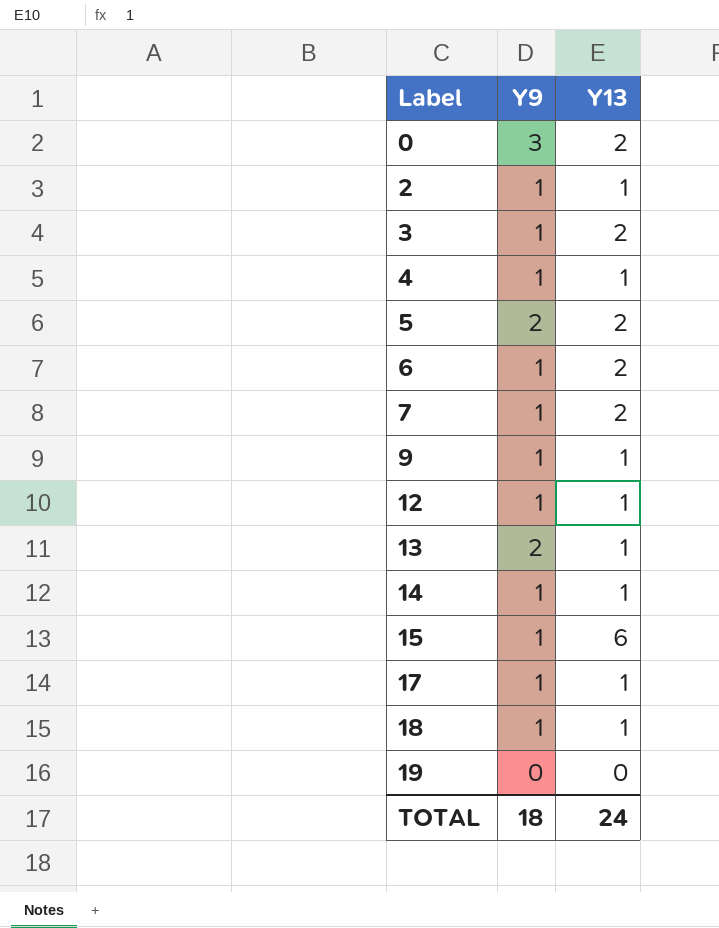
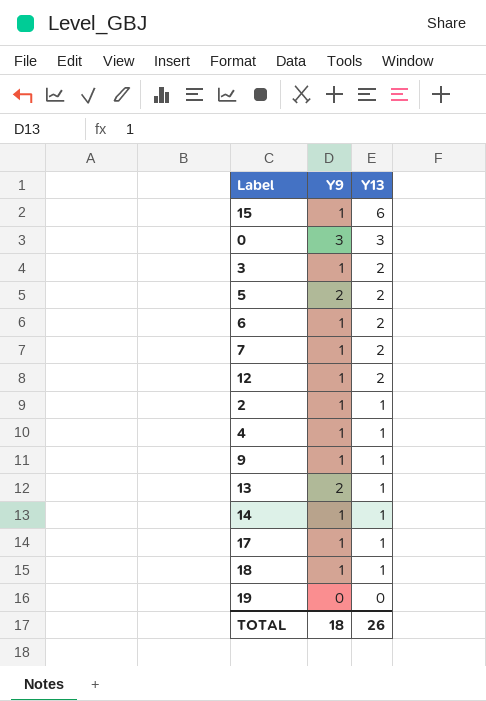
row order: Label ascending -> Y13 descending
0 | Y13: 2 -> 3
12 | Y13: 1 -> 2
TOTAL | Y13: 24 -> 26

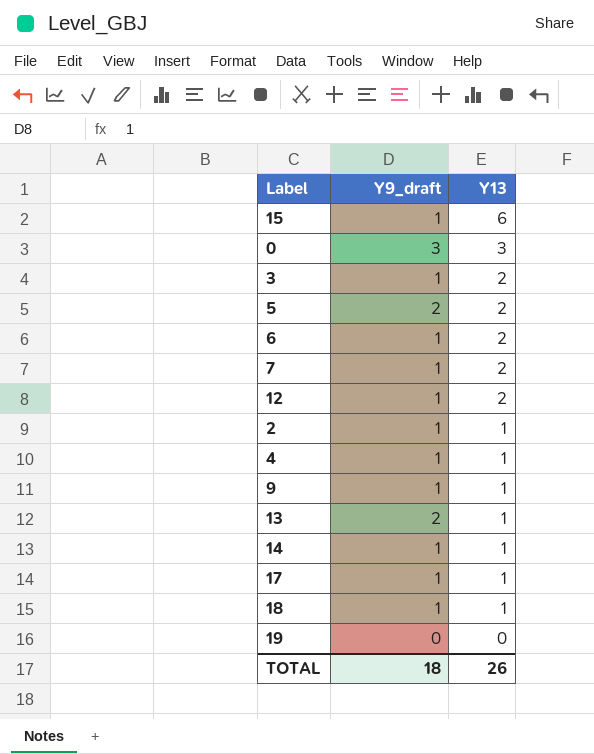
column name: Y9 -> Y9_draft

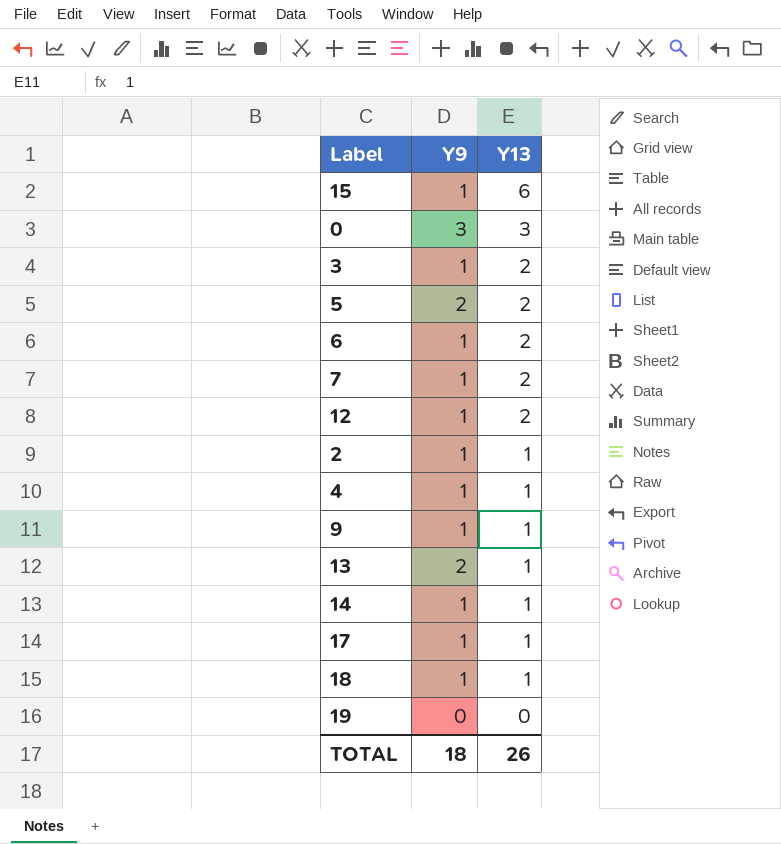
column name: Y9_draft -> Y9

